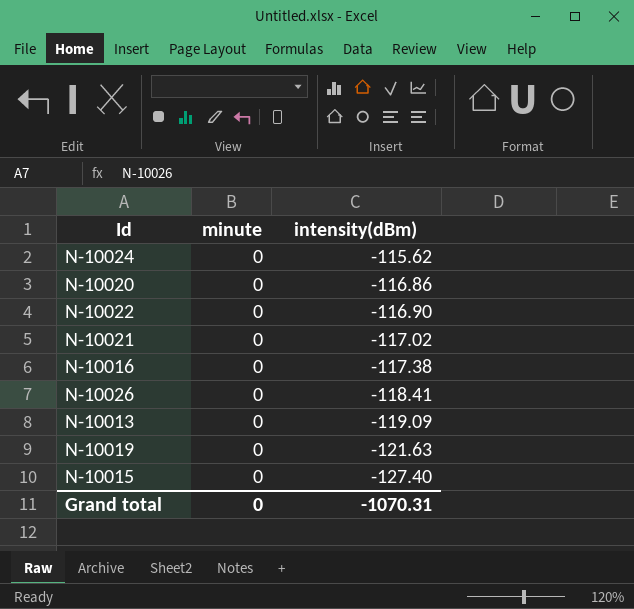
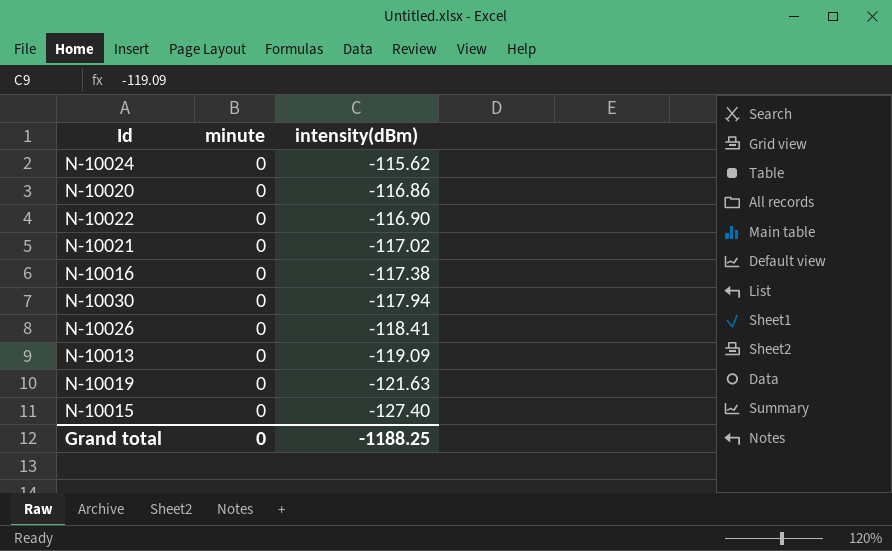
row N-10030: none -> 0 | -117.94
Grand total | intensity(dBm): -1070.31 -> -1188.25

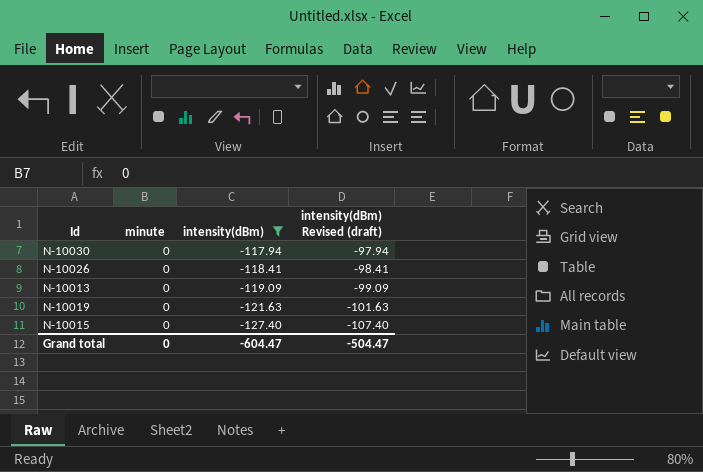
filter: none -> intensity(dBm) <= -117.94
column intensity(dBm) Revised (draft) | formula: none -> [intensity(dBm)] + 20
Grand total | intensity(dBm): -1188.25 -> -604.47

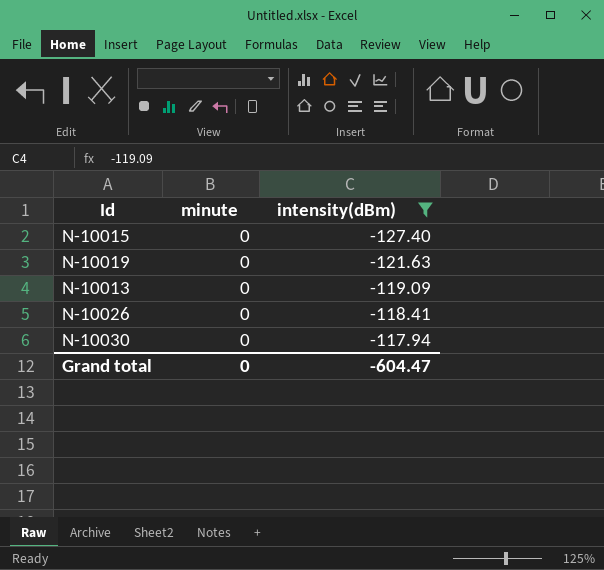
row order: intensity(dBm) descending -> intensity(dBm) ascending
column intensity(dBm) Revised (draft) | formula: [intensity(dBm)] + 20 -> none

